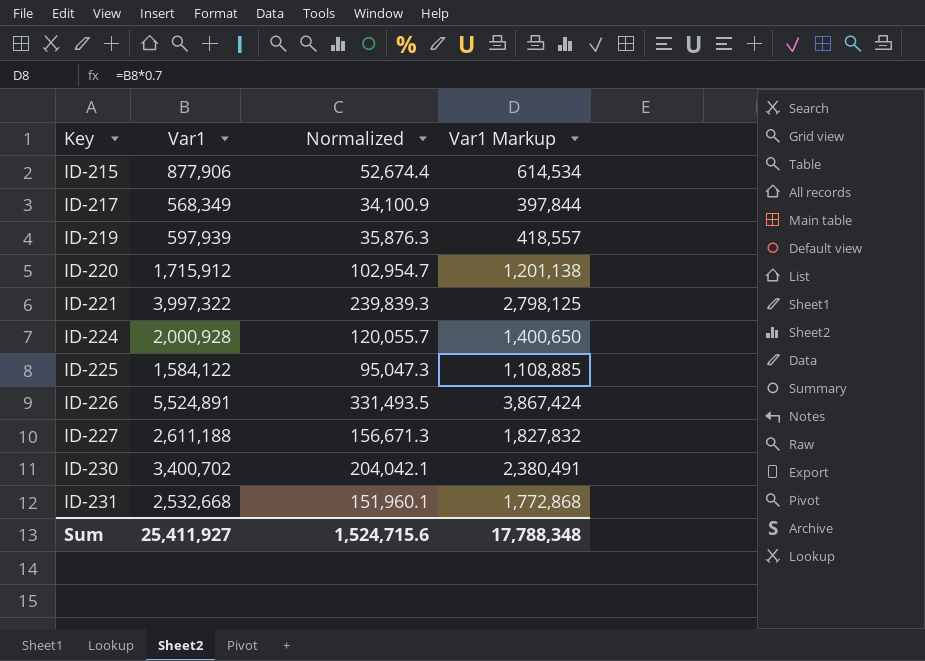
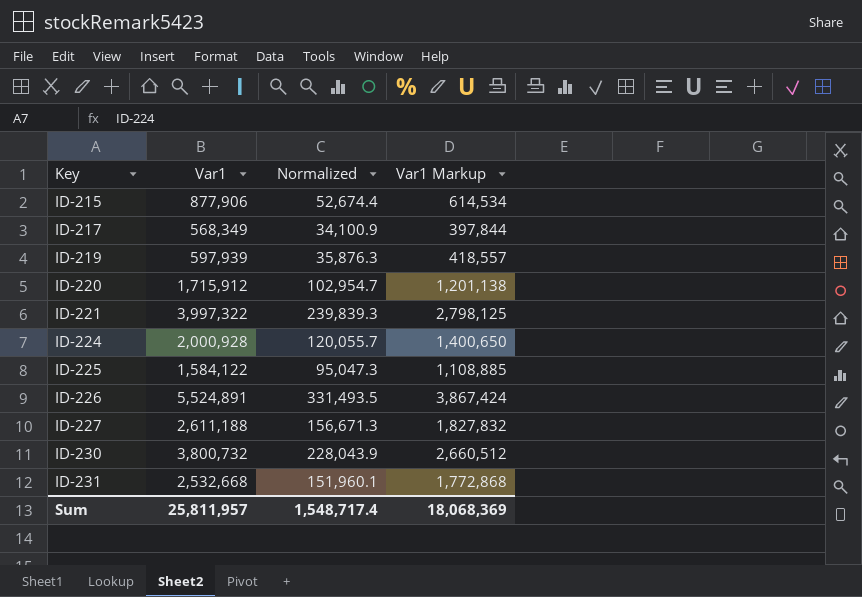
ID-230 | Var1: 3,400,702 -> 3,800,732
ID-230 | Normalized: 204,042.1 -> 228,043.9
ID-230 | Var1 Markup: 2,380,491 -> 2,660,512
Sum | Var1: 25,411,927 -> 25,811,957
Sum | Normalized: 1,524,715.6 -> 1,548,717.4
Sum | Var1 Markup: 17,788,348 -> 18,068,369

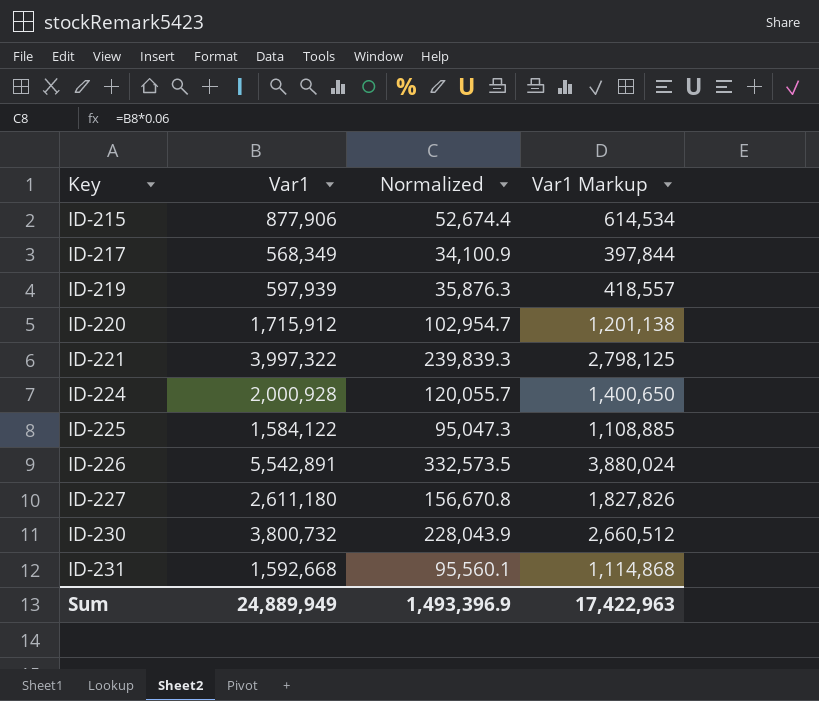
ID-226 | Var1: 5,524,891 -> 5,542,891
ID-226 | Normalized: 331,493.5 -> 332,573.5
ID-226 | Var1 Markup: 3,867,424 -> 3,880,024
ID-227 | Var1: 2,611,188 -> 2,611,180
ID-227 | Normalized: 156,671.3 -> 156,670.8
ID-227 | Var1 Markup: 1,827,832 -> 1,827,826
ID-231 | Var1: 2,532,668 -> 1,592,668
ID-231 | Normalized: 151,960.1 -> 95,560.1
ID-231 | Var1 Markup: 1,772,868 -> 1,114,868
Sum | Var1: 25,811,957 -> 24,889,949
Sum | Normalized: 1,548,717.4 -> 1,493,396.9
Sum | Var1 Markup: 18,068,369 -> 17,422,963

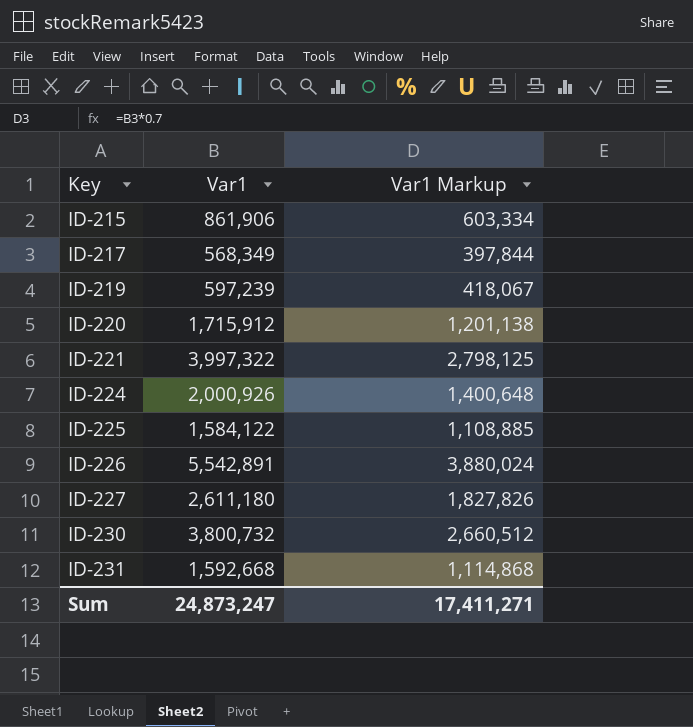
column Normalized | formula: [Var1] * 0.06 -> none
ID-215 | Var1: 877,906 -> 861,906
ID-215 | Var1 Markup: 614,534 -> 603,334
ID-219 | Var1: 597,939 -> 597,239
ID-219 | Var1 Markup: 418,557 -> 418,067
ID-224 | Var1: 2,000,928 -> 2,000,926
ID-224 | Var1 Markup: 1,400,650 -> 1,400,648
Sum | Var1: 24,889,949 -> 24,873,247
Sum | Var1 Markup: 17,422,963 -> 17,411,271

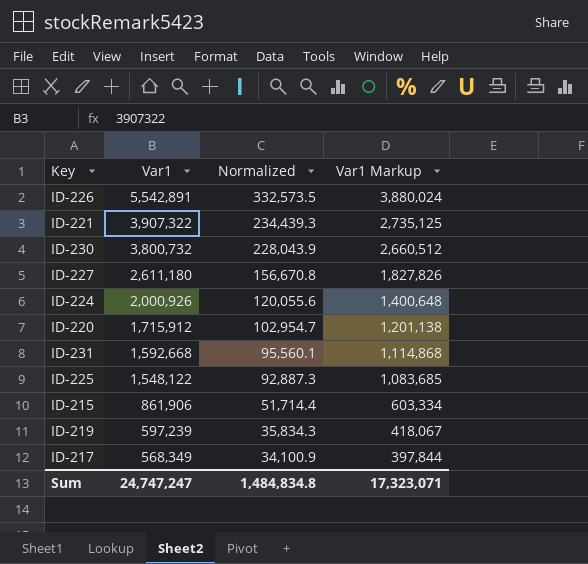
row order: Key ascending -> Var1 descending
column Normalized | formula: none -> [Var1] * 0.06
ID-221 | Var1: 3,997,322 -> 3,907,322
ID-221 | Var1 Markup: 2,798,125 -> 2,735,125
ID-225 | Var1: 1,584,122 -> 1,548,122
ID-225 | Var1 Markup: 1,108,885 -> 1,083,685
Sum | Var1: 24,873,247 -> 24,747,247
Sum | Var1 Markup: 17,411,271 -> 17,323,071

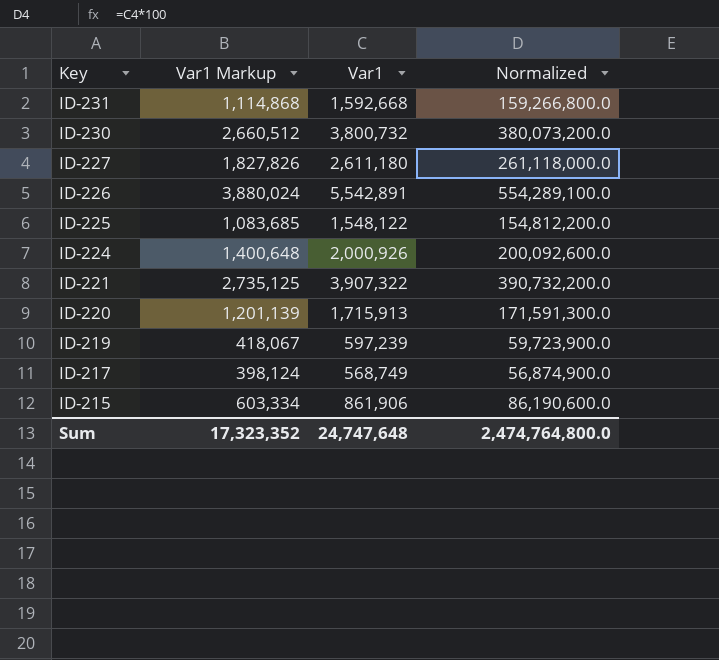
row order: Var1 descending -> Key descending
column Var1 Markup | position: 4 -> 2
column Normalized | formula: [Var1] * 0.06 -> [Var1] * 100
ID-220 | Var1 Markup: 1,201,138 -> 1,201,139
ID-220 | Var1: 1,715,912 -> 1,715,913
ID-217 | Var1 Markup: 397,844 -> 398,124
ID-217 | Var1: 568,349 -> 568,749
Sum | Var1 Markup: 17,323,071 -> 17,323,352
Sum | Var1: 24,747,247 -> 24,747,648
Sum | Normalized: 1,484,834.8 -> 2,474,764,800.0

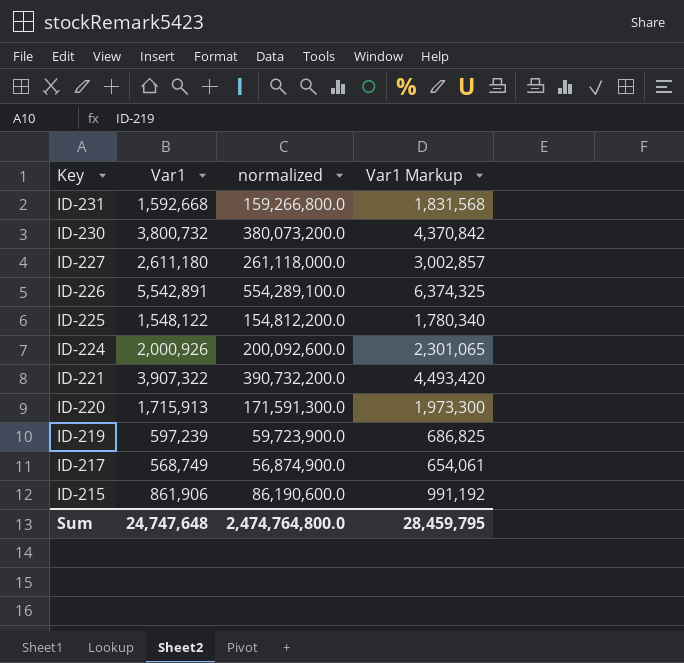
column name: Normalized -> normalized
column Var1 Markup | formula: [Var1] * 0.7 -> [Var1] * 1.15
column Var1 Markup | position: 2 -> 4
Sum | Var1 Markup: 17,323,352 -> 28,459,795

